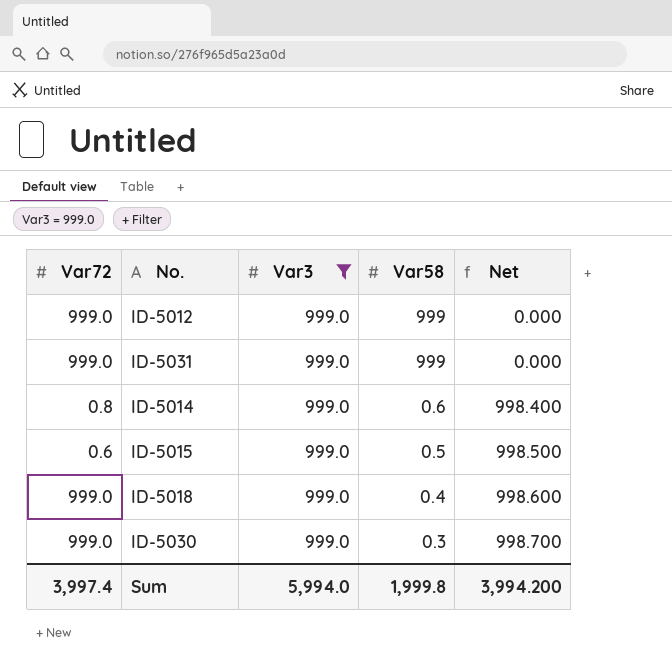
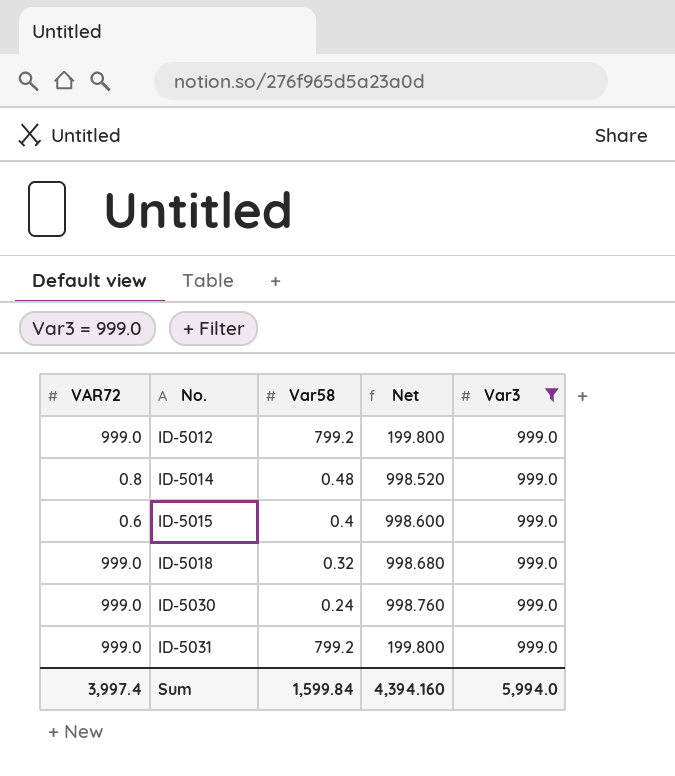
row order: Var58 descending -> No. ascending
column name: Var72 -> VAR72
column Var3 | position: 3 -> 5
ID-5012 | Var58: 999 -> 799.2
ID-5012 | Net: 0.000 -> 199.800
ID-5014 | Var58: 0.6 -> 0.48
ID-5014 | Net: 998.400 -> 998.520
ID-5015 | Var58: 0.5 -> 0.4
ID-5015 | Net: 998.500 -> 998.600
ID-5018 | Var58: 0.4 -> 0.32
ID-5018 | Net: 998.600 -> 998.680
ID-5030 | Var58: 0.3 -> 0.24
ID-5030 | Net: 998.700 -> 998.760
ID-5031 | Var58: 999 -> 799.2
ID-5031 | Net: 0.000 -> 199.800
Sum | Var58: 1,999.8 -> 1,599.84
Sum | Net: 3,994.200 -> 4,394.160

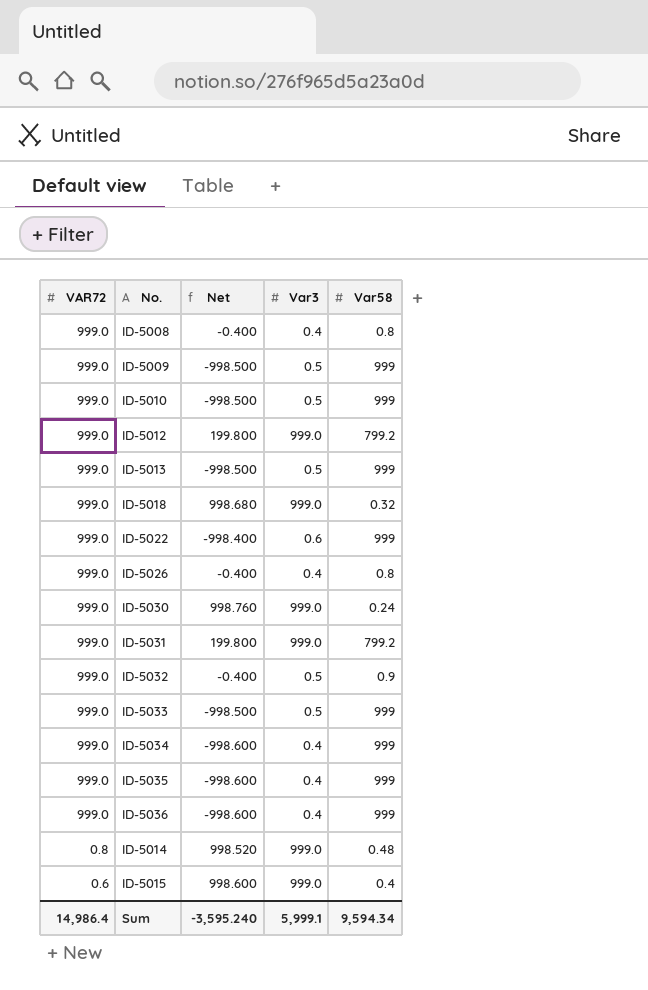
filter: Var3 = 999.0 -> none
row order: No. ascending -> VAR72 descending
column Var58 | position: 3 -> 5
Sum | VAR72: 3,997.4 -> 14,986.4
Sum | Net: 4,394.160 -> -3,595.240
Sum | Var3: 5,994.0 -> 5,999.1
Sum | Var58: 1,599.84 -> 9,594.34

